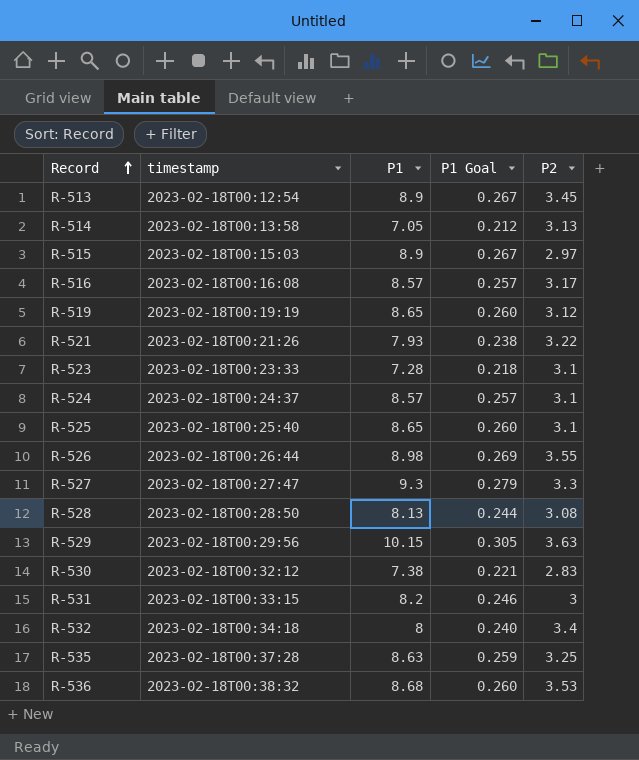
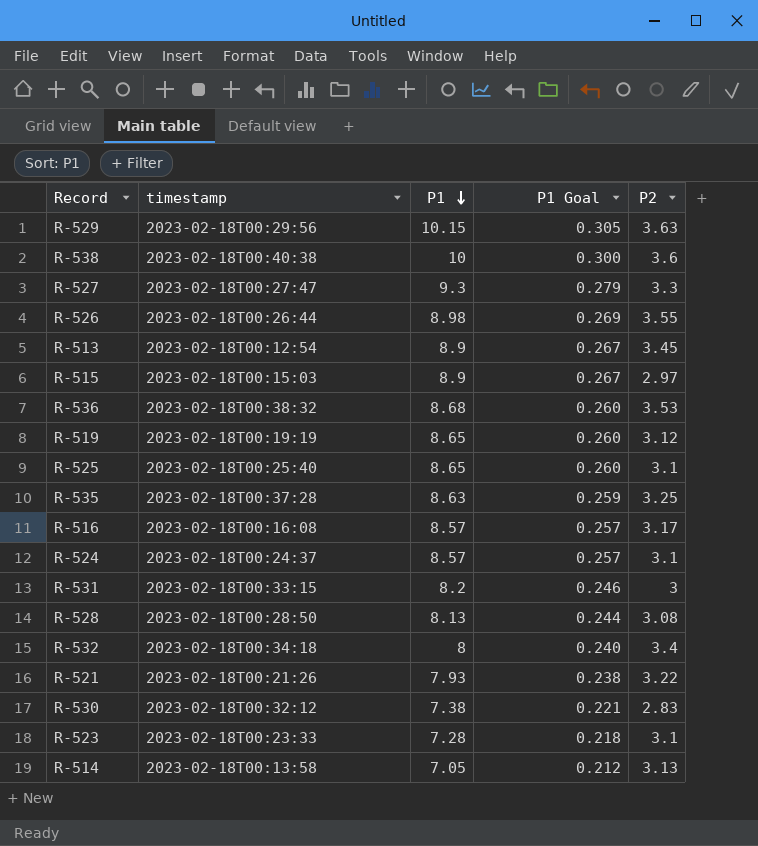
row order: Record ascending -> P1 descending
row R-538: none -> 2023-02-18T00:40:38 | 10 | 0.300 | 3.6

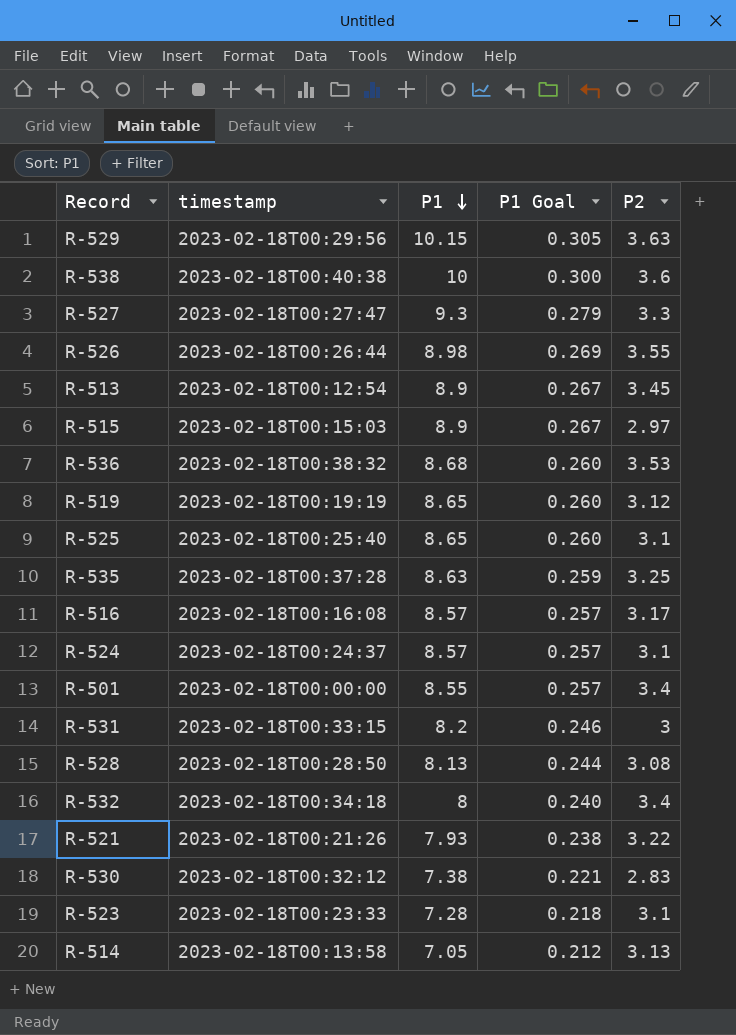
row R-501: none -> 2023-02-18T00:00:00 | 8.55 | 0.257 | 3.4

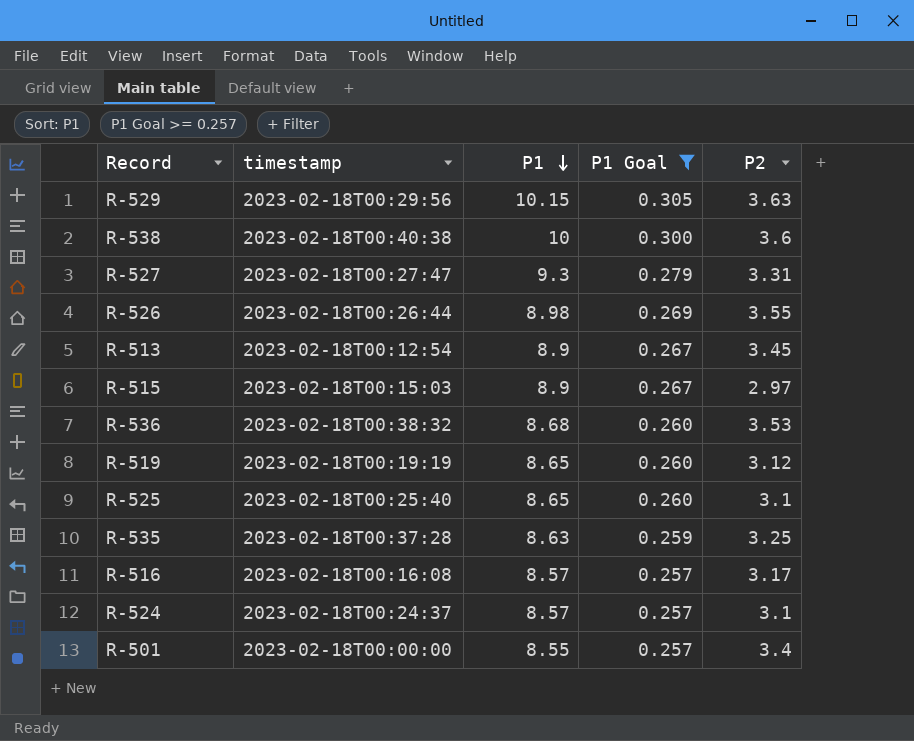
filter: none -> P1 Goal >= 0.257
R-527 | P2: 3.3 -> 3.31

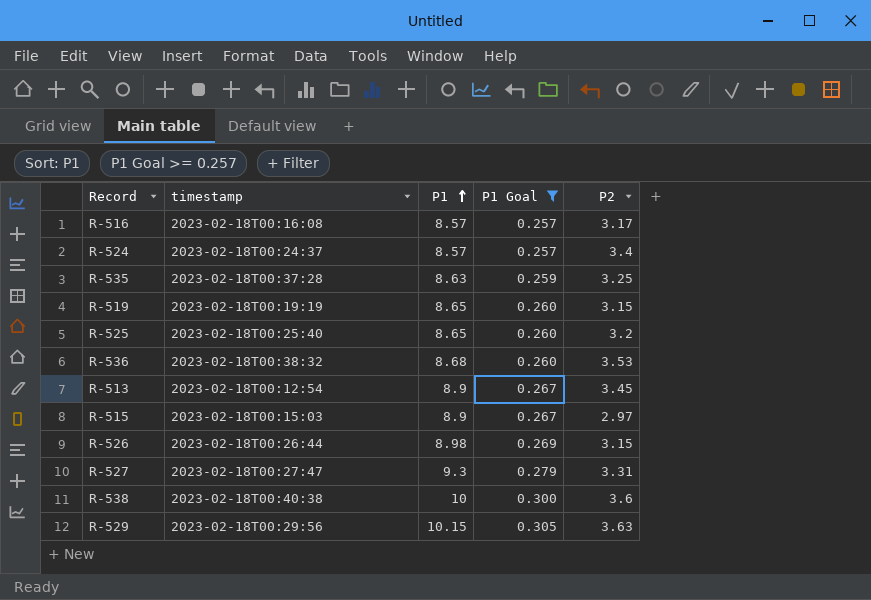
row order: P1 descending -> P1 ascending
row R-501: 2023-02-18T00:00:00 | 8.55 | 0.257 | 3.4 -> none
R-524 | P2: 3.1 -> 3.4
R-519 | P2: 3.12 -> 3.15
R-525 | P2: 3.1 -> 3.2
R-526 | P2: 3.55 -> 3.15

